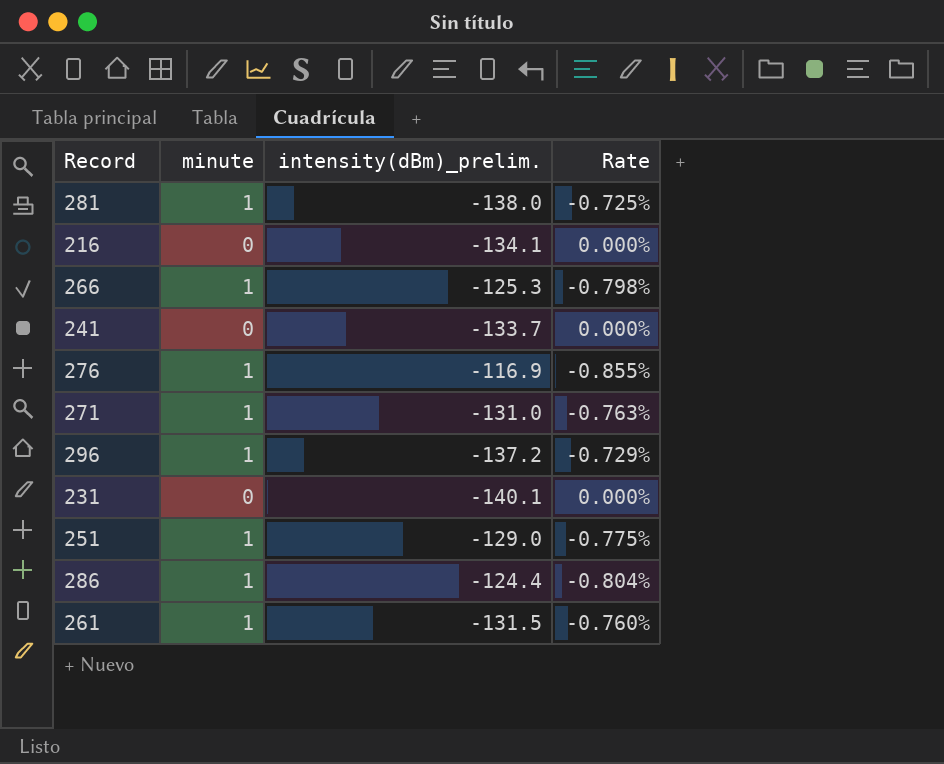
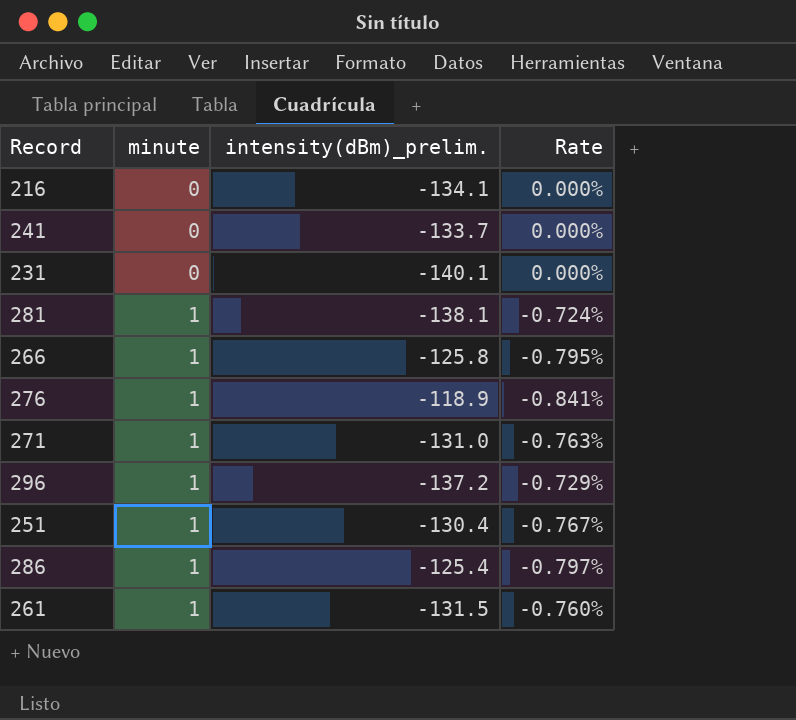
row order: none -> minute ascending
281 | intensity(dBm)_prelim.: -138.0 -> -138.1
281 | Rate: -0.725% -> -0.724%
266 | intensity(dBm)_prelim.: -125.3 -> -125.8
266 | Rate: -0.798% -> -0.795%
276 | intensity(dBm)_prelim.: -116.9 -> -118.9
276 | Rate: -0.855% -> -0.841%
251 | intensity(dBm)_prelim.: -129.0 -> -130.4
251 | Rate: -0.775% -> -0.767%
286 | intensity(dBm)_prelim.: -124.4 -> -125.4
286 | Rate: -0.804% -> -0.797%

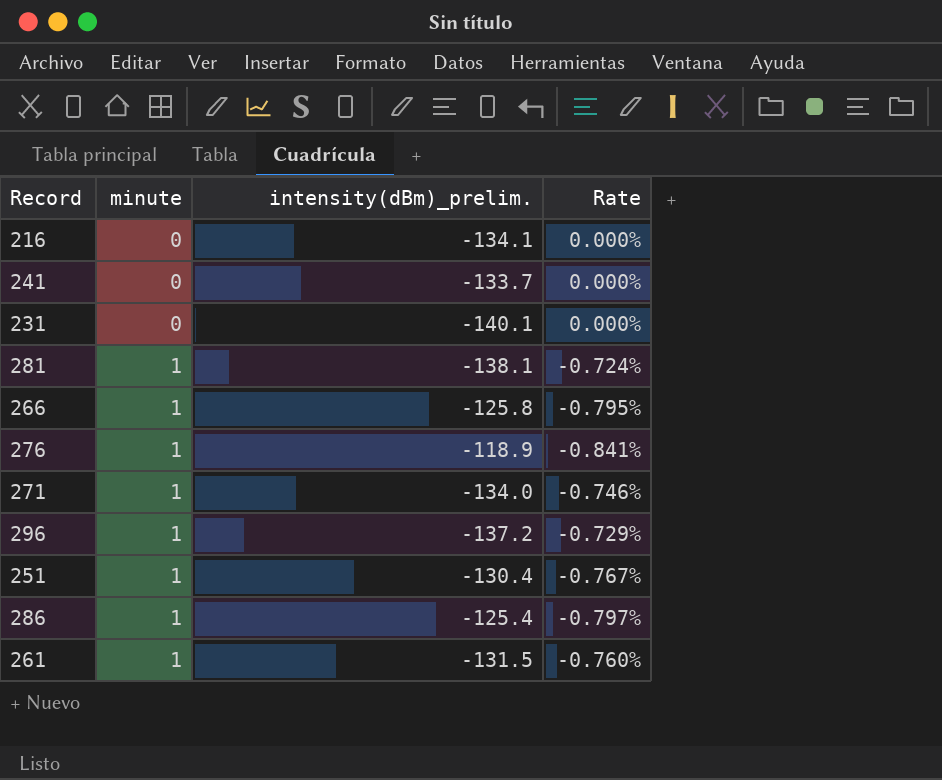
271 | intensity(dBm)_prelim.: -131.0 -> -134.0
271 | Rate: -0.763% -> -0.746%

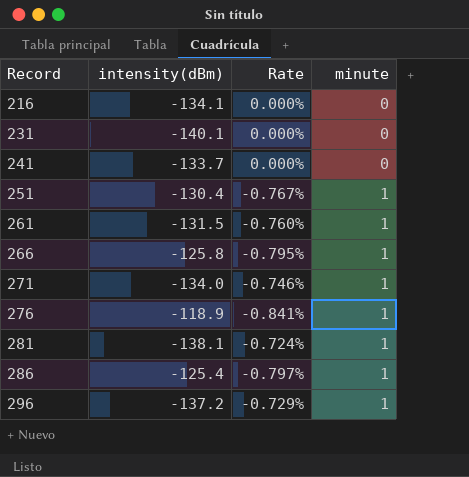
row order: minute ascending -> Record ascending
column name: intensity(dBm)_prelim. -> intensity(dBm)
column minute | position: 2 -> 4

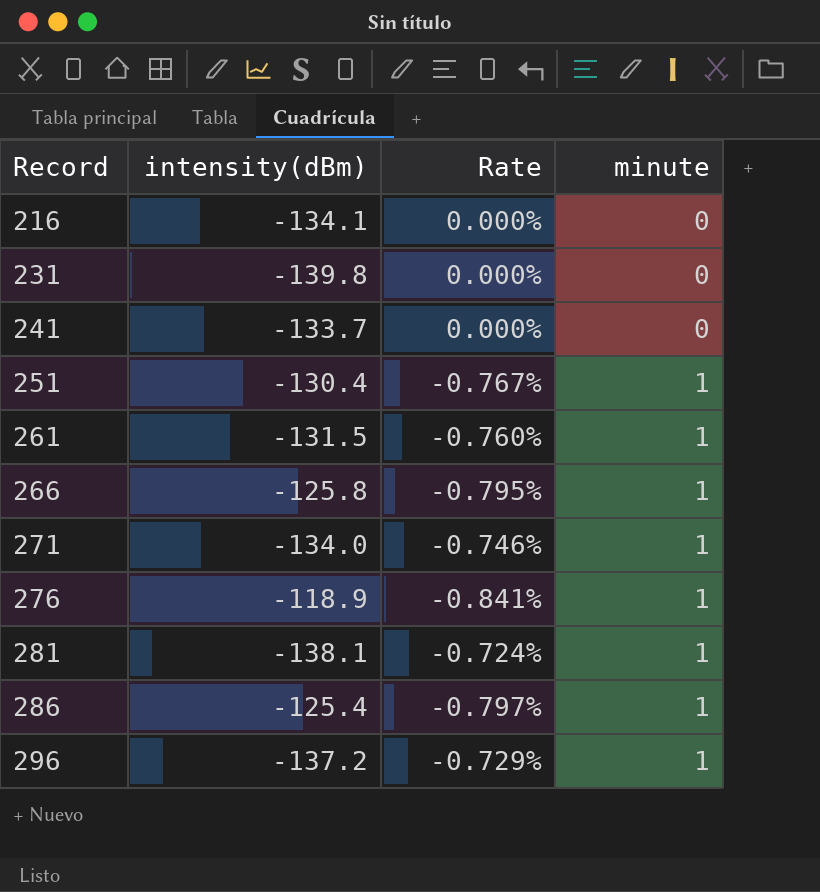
231 | intensity(dBm): -140.1 -> -139.8

